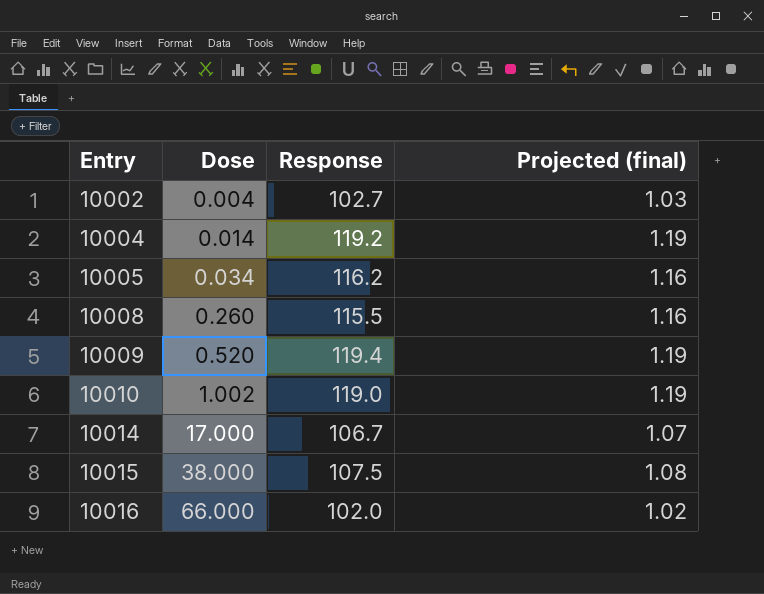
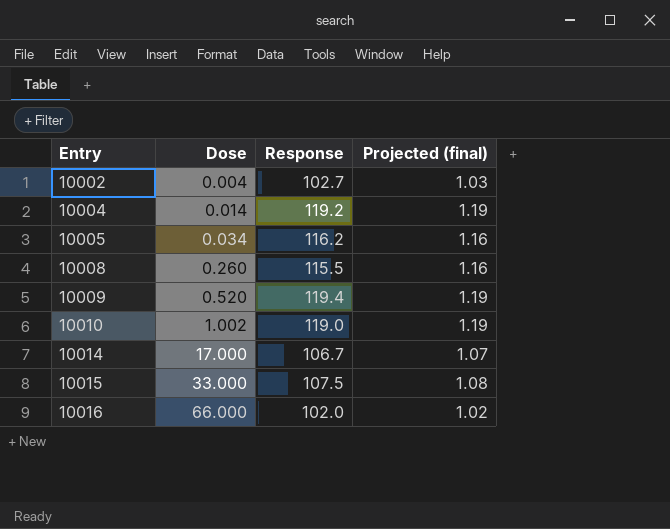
10015 | Dose: 38.000 -> 33.000

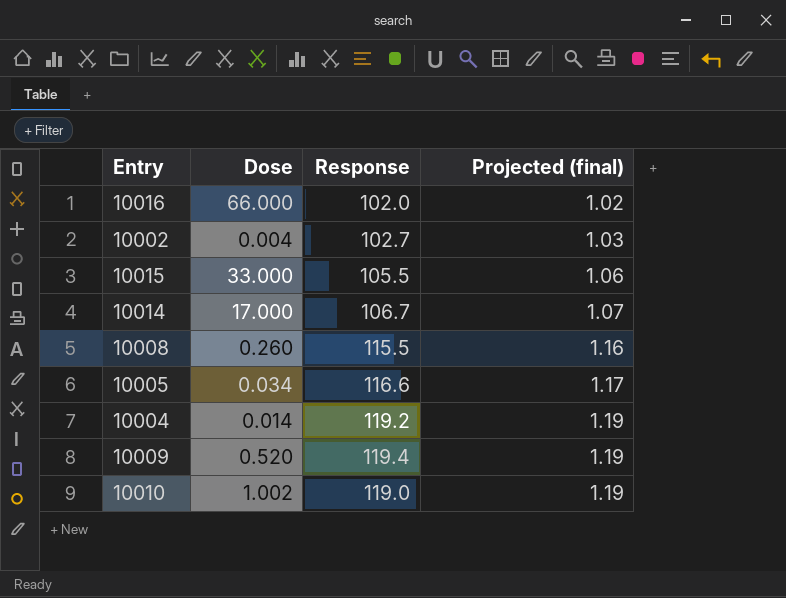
row order: Entry ascending -> Projected (final) ascending
10015 | Response: 107.5 -> 105.5
10015 | Projected (final): 1.08 -> 1.06
10005 | Response: 116.2 -> 116.6
10005 | Projected (final): 1.16 -> 1.17

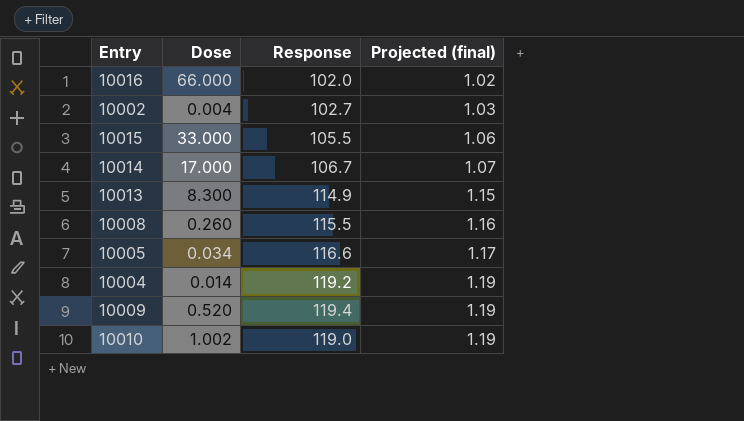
row 10013: none -> 8.300 | 114.9 | 1.15

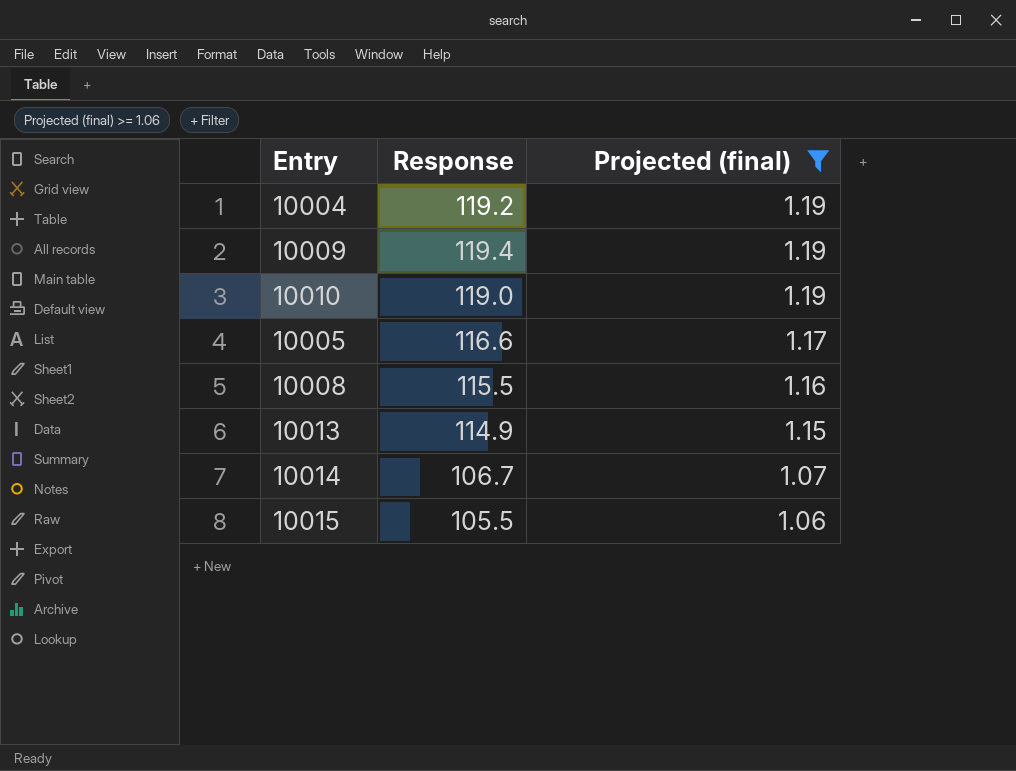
filter: none -> Projected (final) >= 1.06
row order: Projected (final) ascending -> Projected (final) descending
column Dose | position: 2 -> none

